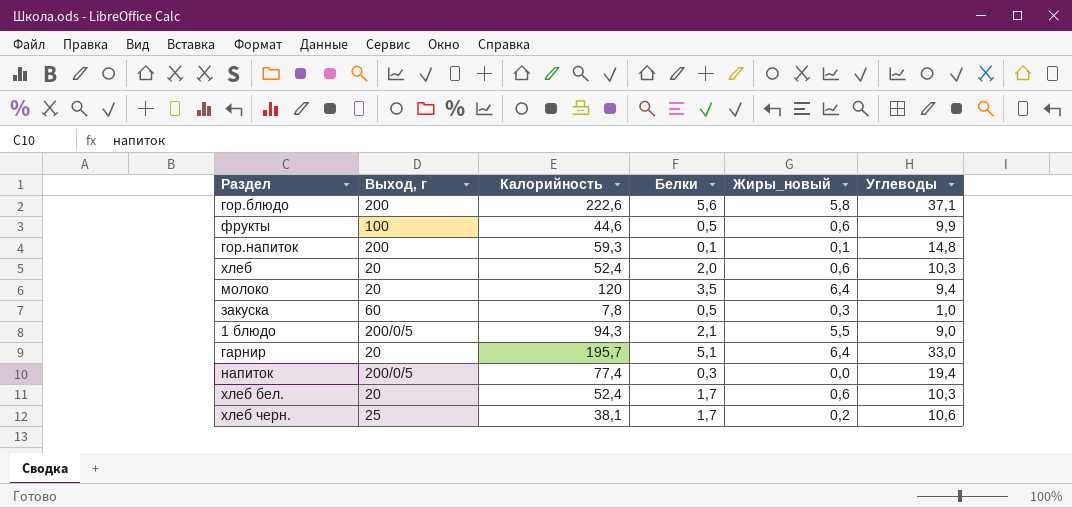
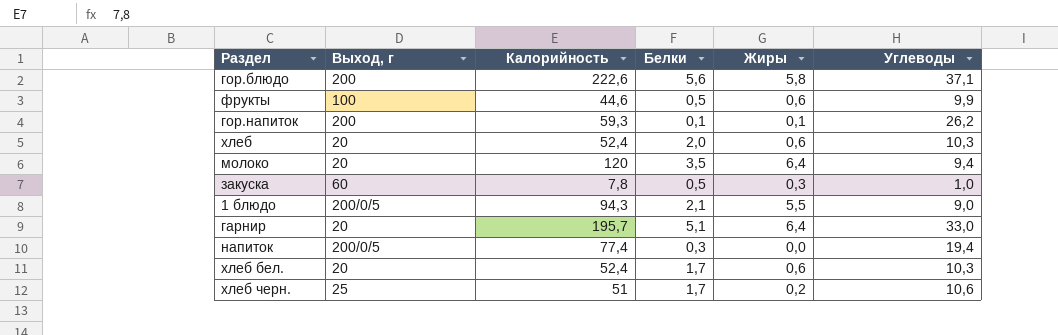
column name: Жиры_новый -> Жиры
гор.напиток | Углеводы: 14,8 -> 26,2
хлеб черн. | Калорийность: 38,1 -> 51

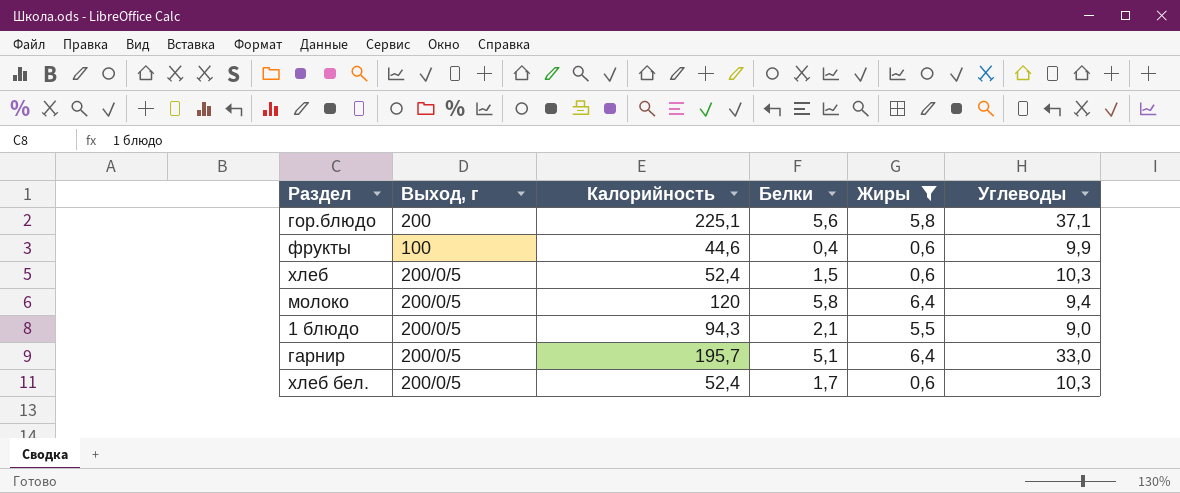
filter: none -> Жиры >= 0,6
гор.блюдо | Калорийность: 222,6 -> 225,1
фрукты | Белки: 0,5 -> 0,4
хлеб | Выход, г: 20 -> 200/0/5
хлеб | Белки: 2,0 -> 1,5
молоко | Выход, г: 20 -> 200/0/5
молоко | Белки: 3,5 -> 5,8
гарнир | Выход, г: 20 -> 200/0/5
хлеб бел. | Выход, г: 20 -> 200/0/5

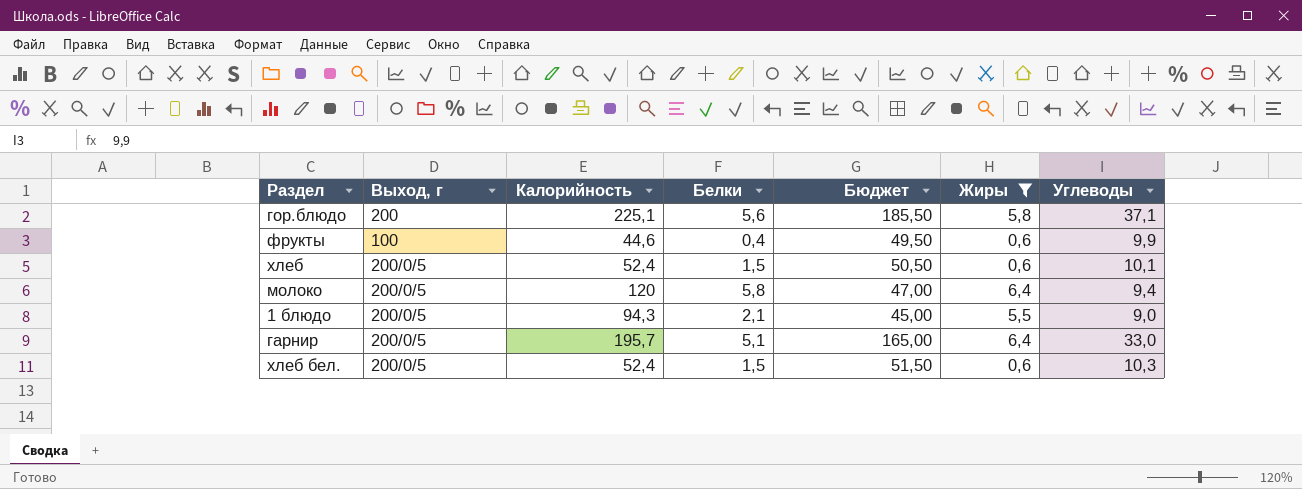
column Бюджет | formula: none -> [Углеводы] * 5
хлеб | Углеводы: 10,3 -> 10,1
хлеб бел. | Белки: 1,7 -> 1,5

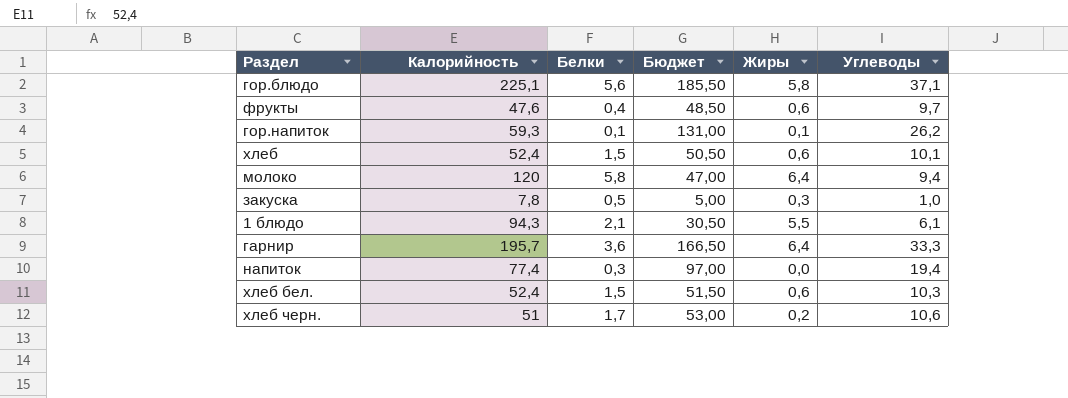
filter: Жиры >= 0,6 -> none
column Выход, г | position: 2 -> none
фрукты | Калорийность: 44,6 -> 47,6
фрукты | Бюджет: 49,50 -> 48,50
фрукты | Углеводы: 9,9 -> 9,7
1 блюдо | Бюджет: 45,00 -> 30,50
1 блюдо | Углеводы: 9,0 -> 6,1
гарнир | Белки: 5,1 -> 3,6
гарнир | Бюджет: 165,00 -> 166,50
гарнир | Углеводы: 33,0 -> 33,3

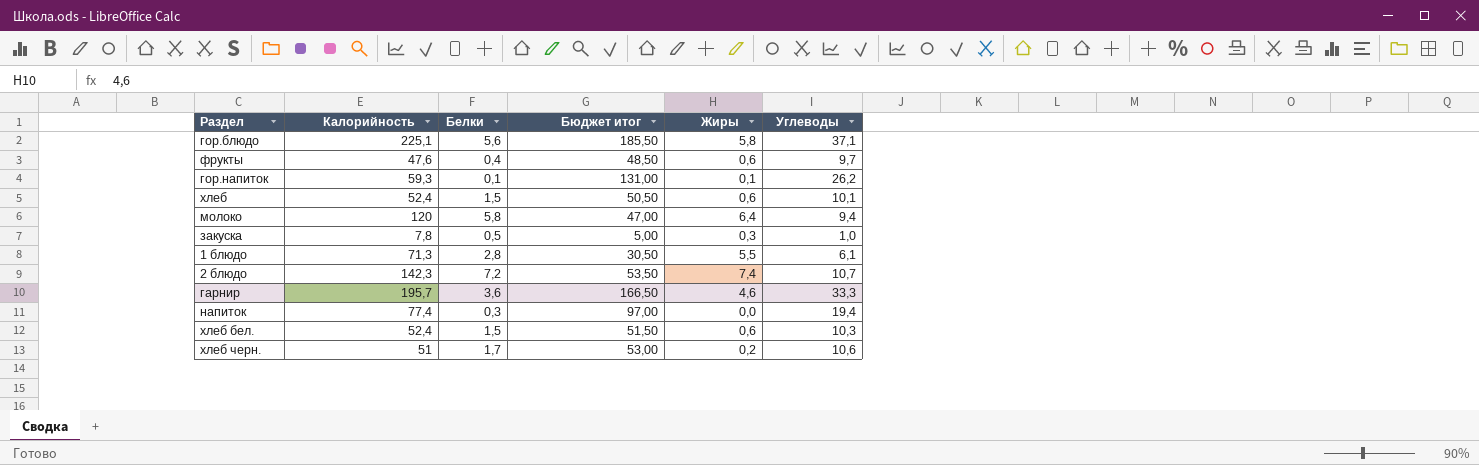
column name: Бюджет -> Бюджет итог
1 блюдо | Калорийность: 94,3 -> 71,3
1 блюдо | Белки: 2,1 -> 2,8
row 2 блюдо: none -> 142,3 | 7,2 | 53,50 | 7,4 | 10,7
гарнир | Жиры: 6,4 -> 4,6

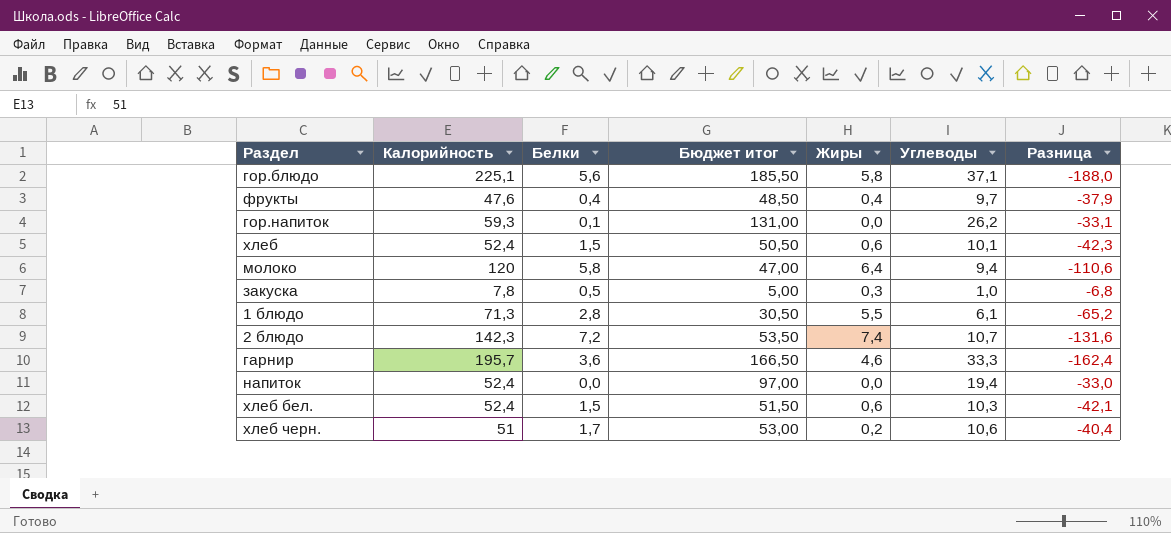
column Разница | formula: none -> [Углеводы] - [Калорийность]
фрукты | Жиры: 0,6 -> 0,4
гор.напиток | Жиры: 0,1 -> 0,0
напиток | Калорийность: 77,4 -> 52,4
напиток | Белки: 0,3 -> 0,0

